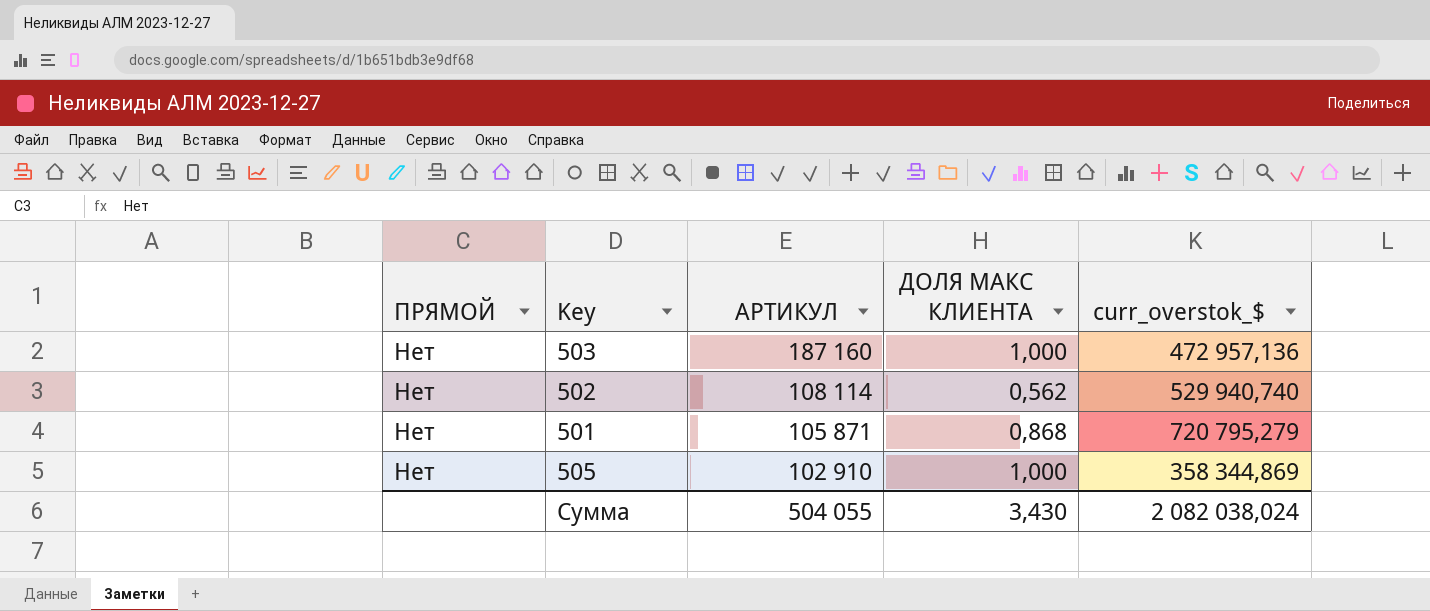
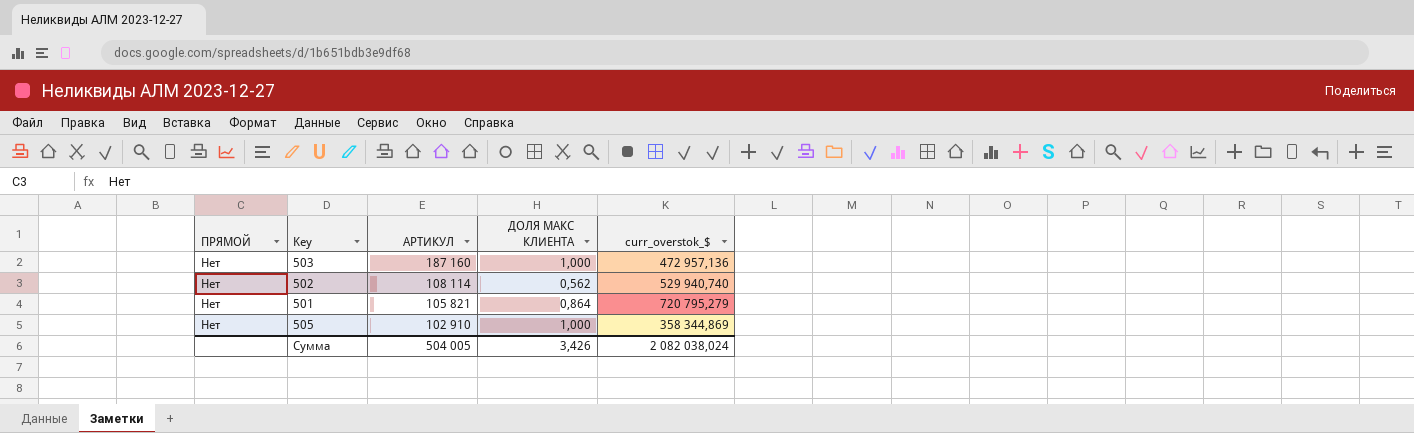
501 | АРТИКУЛ: 105 871 -> 105 821
501 | ДОЛЯ МАКС КЛИЕНТА: 0,868 -> 0,864
Сумма | АРТИКУЛ: 504 055 -> 504 005
Сумма | ДОЛЯ МАКС КЛИЕНТА: 3,430 -> 3,426

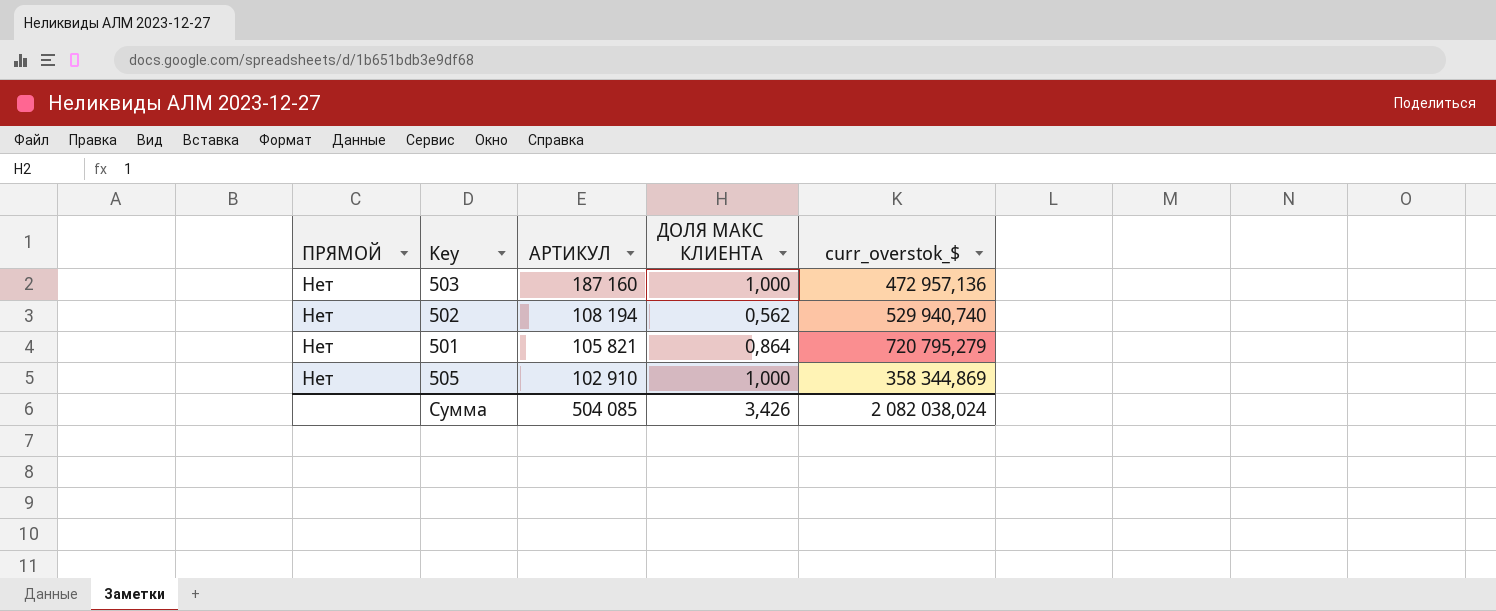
502 | АРТИКУЛ: 108 114 -> 108 194
Сумма | АРТИКУЛ: 504 005 -> 504 085

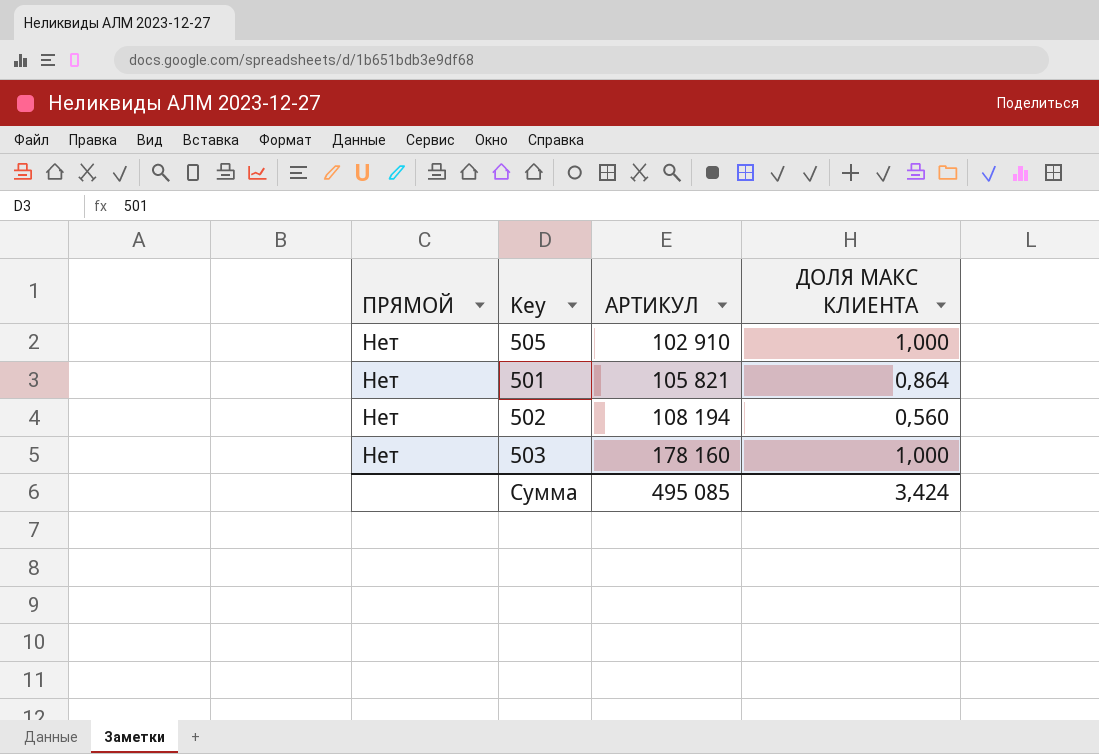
row order: АРТИКУЛ descending -> АРТИКУЛ ascending
column curr_overstok_$ | position: 5 -> none
502 | ДОЛЯ МАКС КЛИЕНТА: 0,562 -> 0,560
503 | АРТИКУЛ: 187 160 -> 178 160
Сумма | АРТИКУЛ: 504 085 -> 495 085
Сумма | ДОЛЯ МАКС КЛИЕНТА: 3,426 -> 3,424

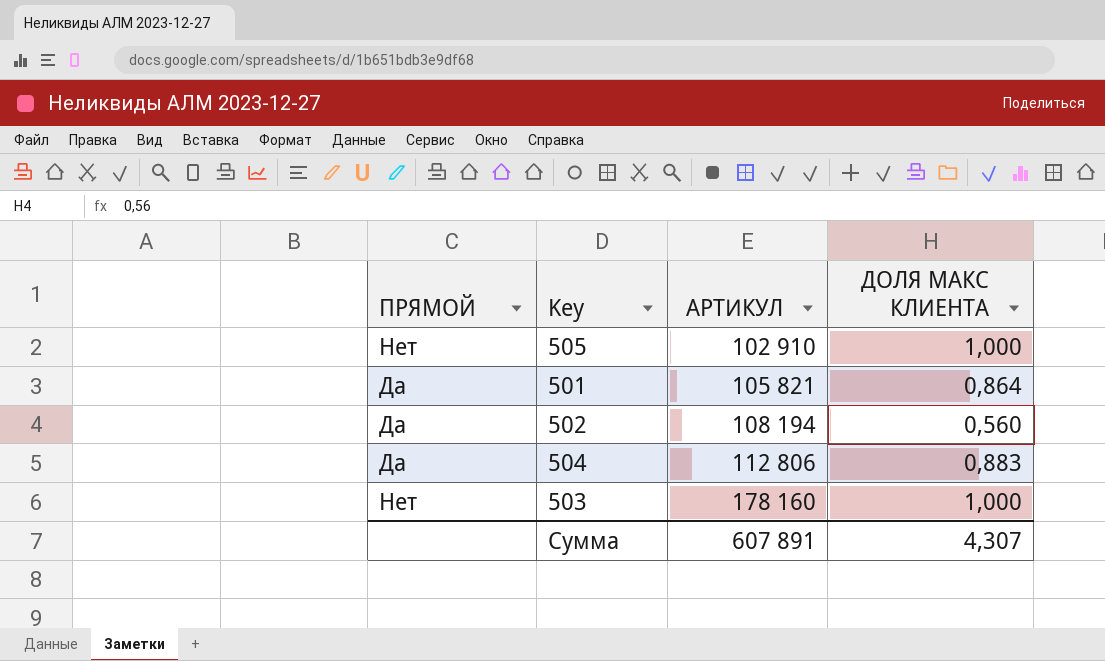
501 | ПРЯМОЙ: Нет -> Да
502 | ПРЯМОЙ: Нет -> Да
row 504: none -> Да | 112 806 | 0,883
Сумма | АРТИКУЛ: 495 085 -> 607 891
Сумма | ДОЛЯ МАКС КЛИЕНТА: 3,424 -> 4,307

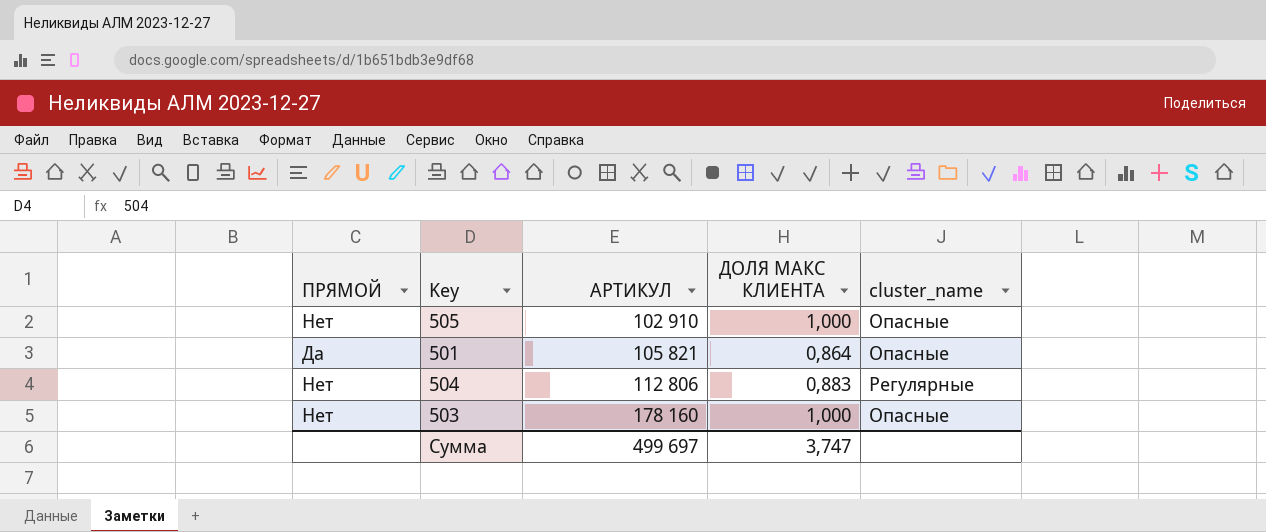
column cluster_name | position: none -> 5
row 502: Да | 108 194 | 0,560 -> none
504 | ПРЯМОЙ: Да -> Нет
Сумма | АРТИКУЛ: 607 891 -> 499 697
Сумма | ДОЛЯ МАКС КЛИЕНТА: 4,307 -> 3,747

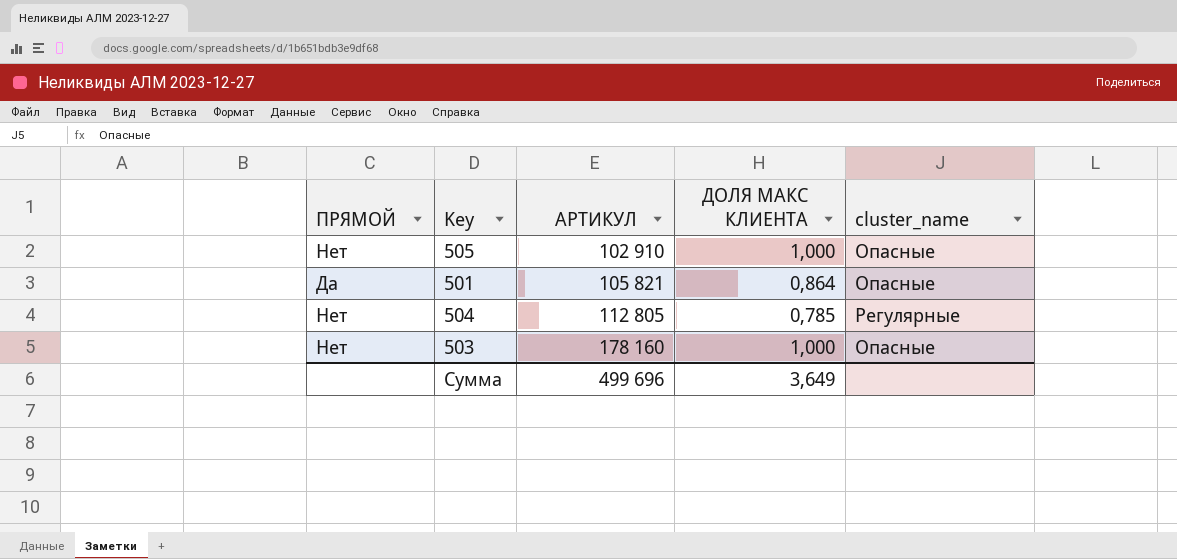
504 | АРТИКУЛ: 112 806 -> 112 805
504 | ДОЛЯ МАКС КЛИЕНТА: 0,883 -> 0,785
Сумма | АРТИКУЛ: 499 697 -> 499 696
Сумма | ДОЛЯ МАКС КЛИЕНТА: 3,747 -> 3,649

